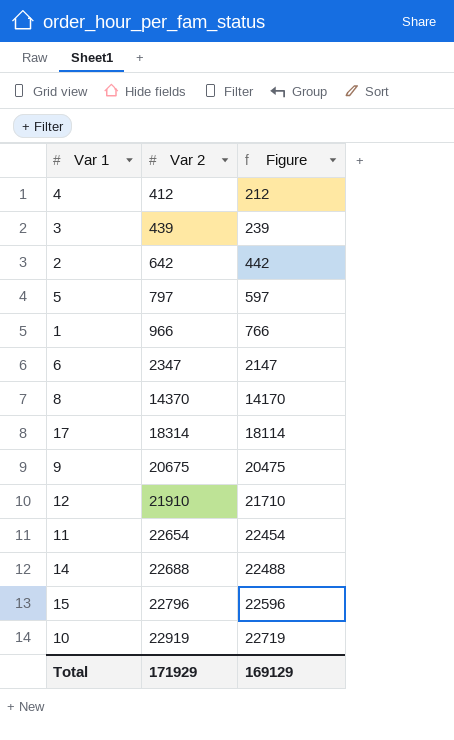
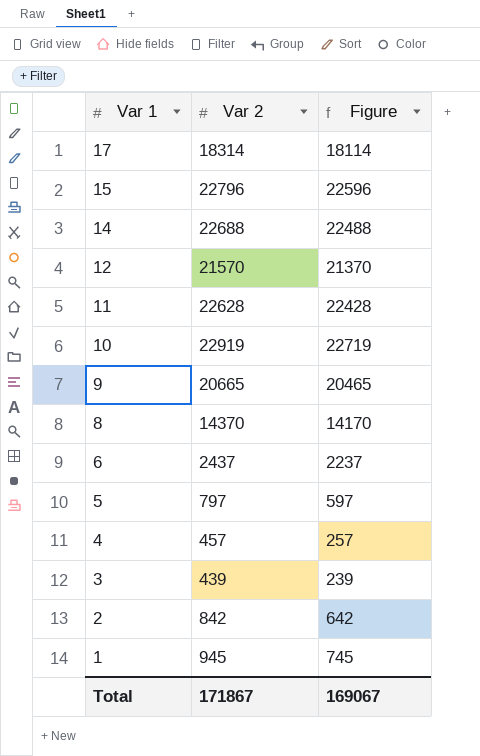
row order: Var 2 ascending -> Var 1 descending
12 | Var 2: 21910 -> 21570
12 | Figure: 21710 -> 21370
11 | Var 2: 22654 -> 22628
11 | Figure: 22454 -> 22428
9 | Var 2: 20675 -> 20665
9 | Figure: 20475 -> 20465
6 | Var 2: 2347 -> 2437
6 | Figure: 2147 -> 2237
4 | Var 2: 412 -> 457
4 | Figure: 212 -> 257
2 | Var 2: 642 -> 842
2 | Figure: 442 -> 642
1 | Var 2: 966 -> 945
1 | Figure: 766 -> 745
Total | Var 2: 171929 -> 171867
Total | Figure: 169129 -> 169067

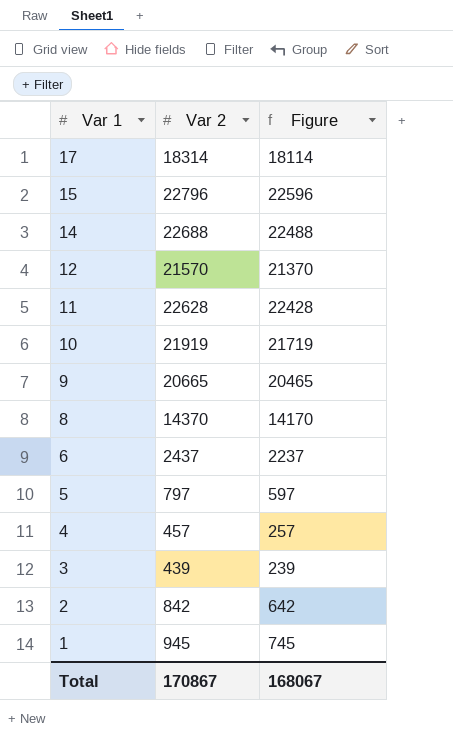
10 | Var 2: 22919 -> 21919
10 | Figure: 22719 -> 21719
Total | Var 2: 171867 -> 170867
Total | Figure: 169067 -> 168067

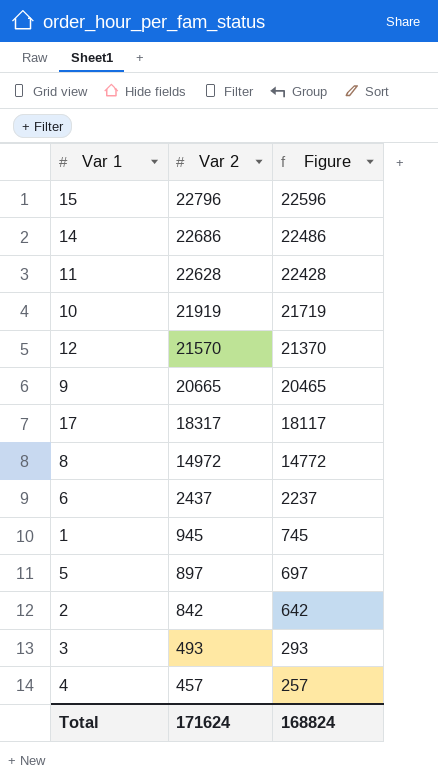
row order: Var 1 descending -> Var 2 descending
14 | Var 2: 22688 -> 22686
14 | Figure: 22488 -> 22486
17 | Var 2: 18314 -> 18317
17 | Figure: 18114 -> 18117
8 | Var 2: 14370 -> 14972
8 | Figure: 14170 -> 14772
5 | Var 2: 797 -> 897
5 | Figure: 597 -> 697
3 | Var 2: 439 -> 493
3 | Figure: 239 -> 293
Total | Var 2: 170867 -> 171624
Total | Figure: 168067 -> 168824

